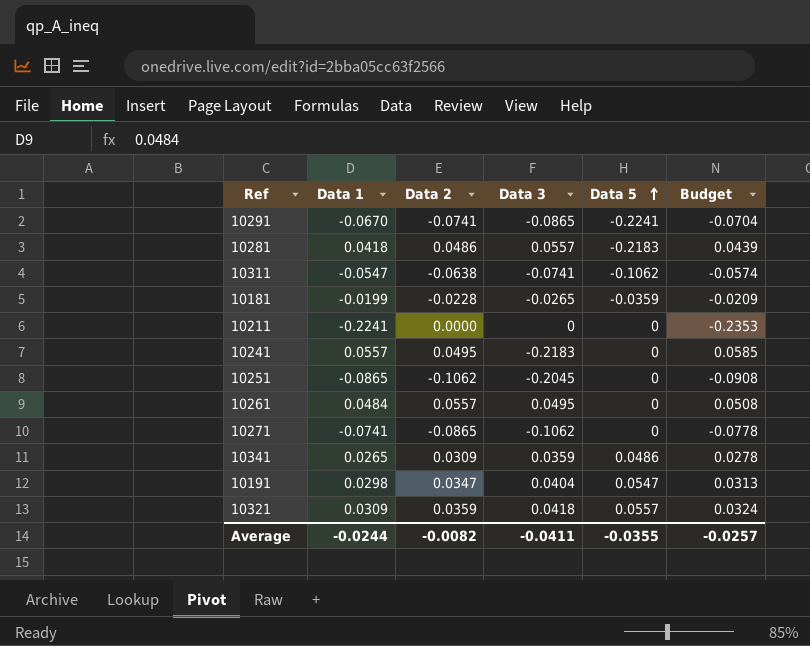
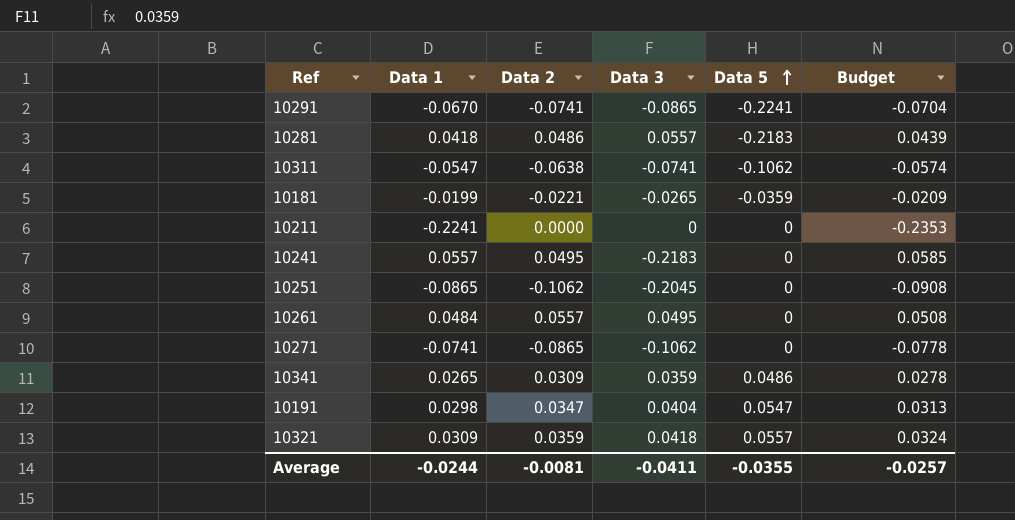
10181 | Data 2: -0.0228 -> -0.0221
Average | Data 2: -0.0082 -> -0.0081

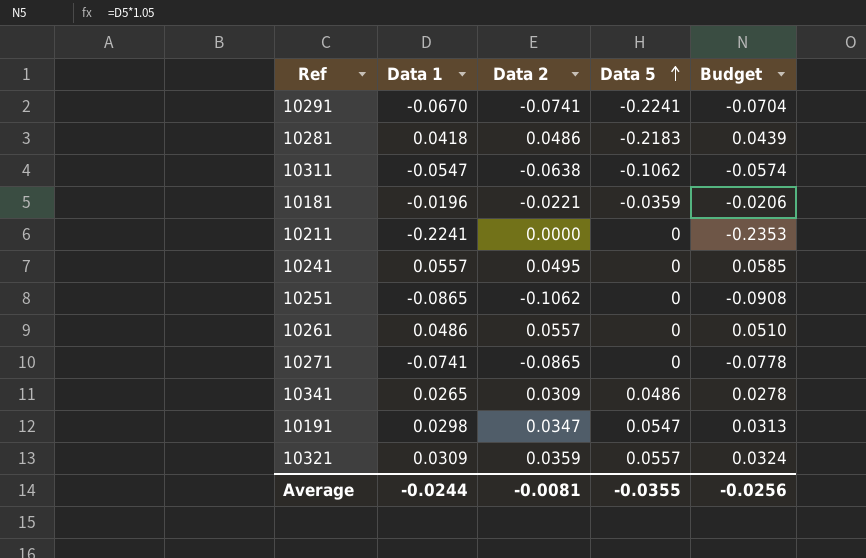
column Data 3 | position: 4 -> none
10181 | Data 1: -0.0199 -> -0.0196
10181 | Budget: -0.0209 -> -0.0206
10261 | Data 1: 0.0484 -> 0.0486
10261 | Budget: 0.0508 -> 0.0510
Average | Budget: -0.0257 -> -0.0256

